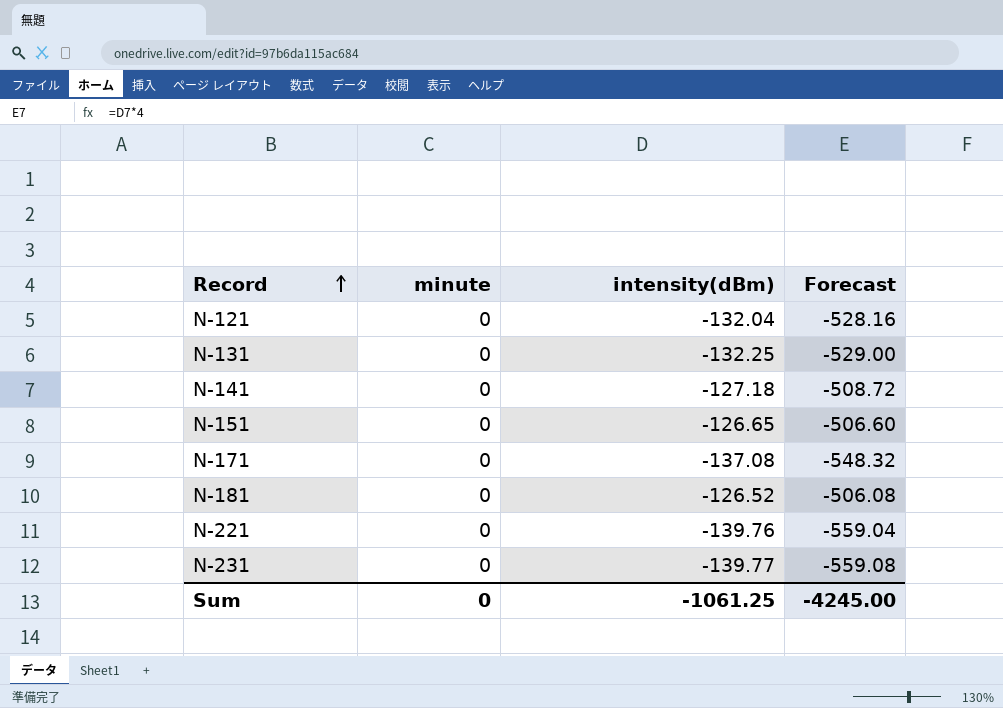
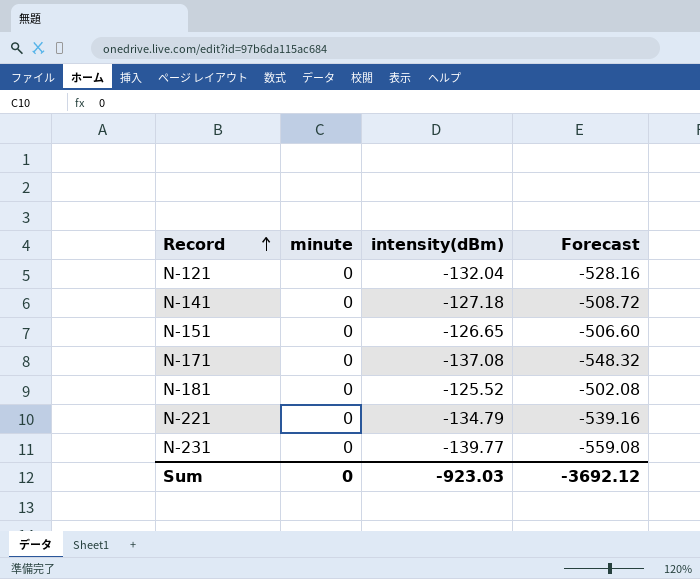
row N-131: 0 | -132.25 | -529.00 -> none
N-181 | intensity(dBm): -126.52 -> -125.52
N-181 | Forecast: -506.08 -> -502.08
N-221 | intensity(dBm): -139.76 -> -134.79
N-221 | Forecast: -559.04 -> -539.16
Sum | intensity(dBm): -1061.25 -> -923.03
Sum | Forecast: -4245.00 -> -3692.12

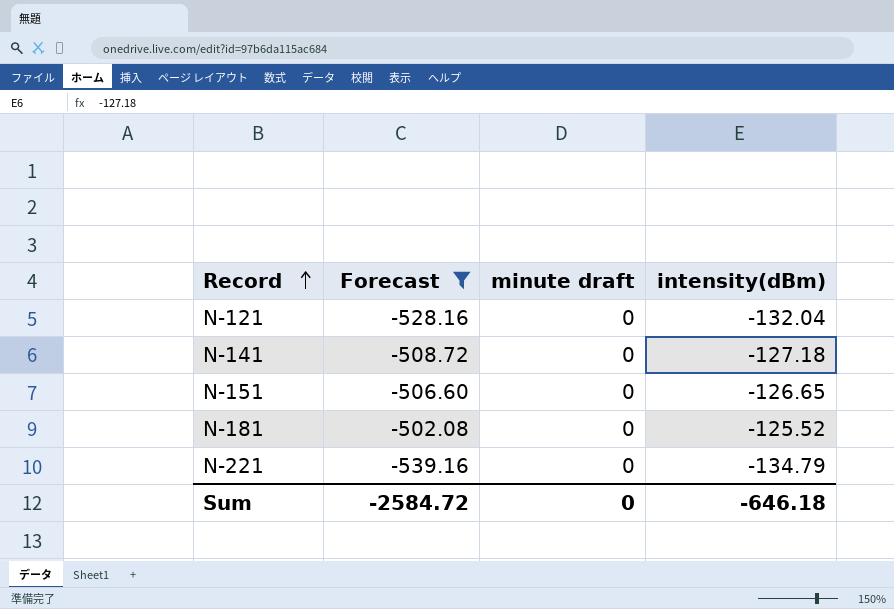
filter: none -> Forecast >= -539.16
column Forecast | position: 4 -> 2
column name: minute -> minute draft
Sum | Forecast: -3692.12 -> -2584.72
Sum | intensity(dBm): -923.03 -> -646.18

